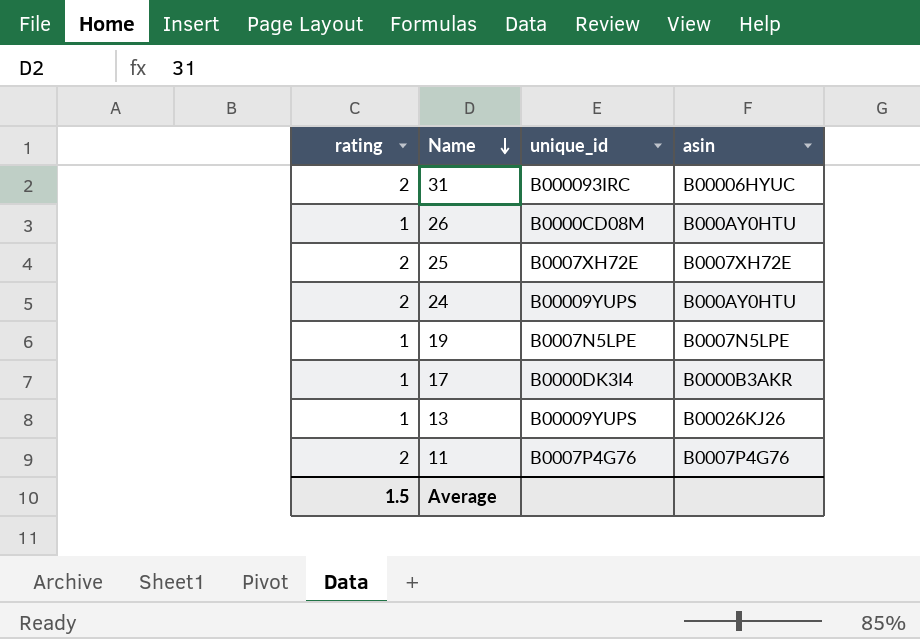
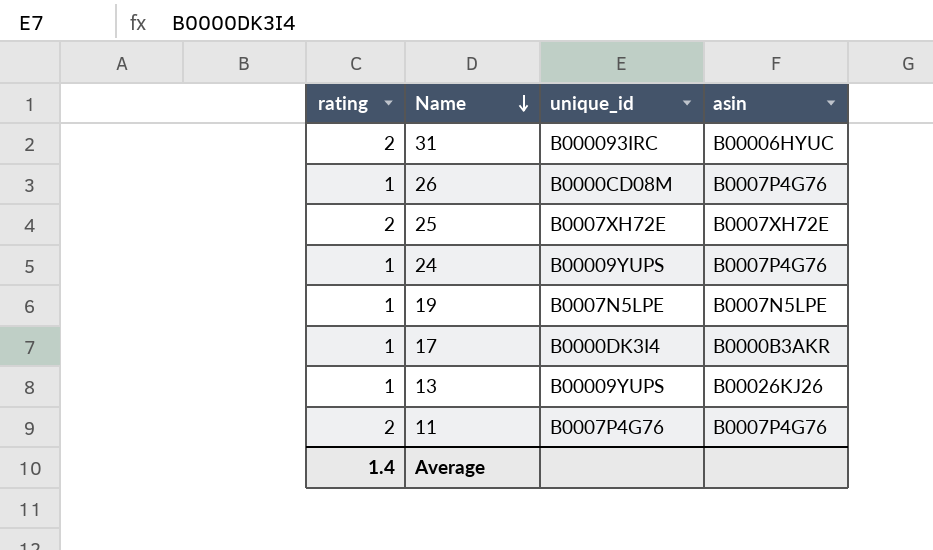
26 | asin: B000AY0HTU -> B0007P4G76
24 | rating: 2 -> 1
24 | asin: B000AY0HTU -> B0007P4G76
Average | rating: 1.5 -> 1.4

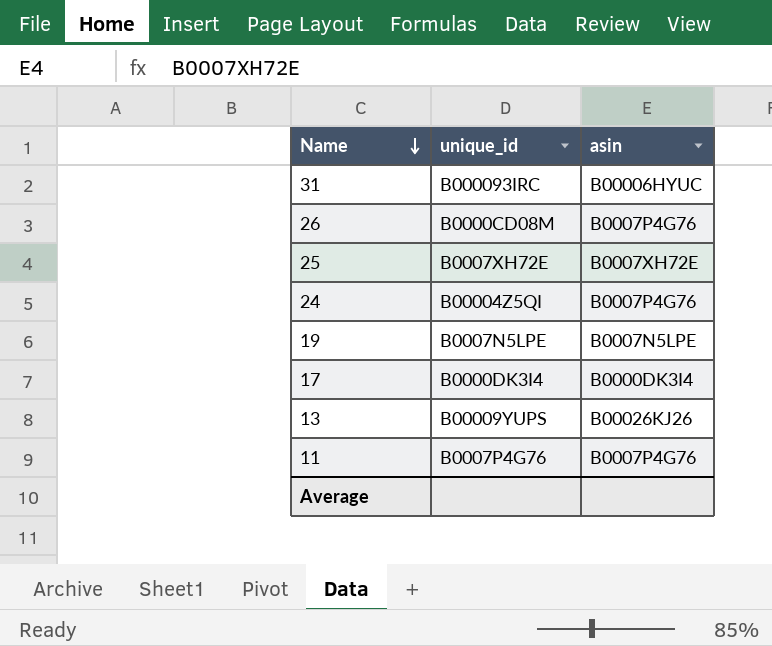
column rating | position: 1 -> none
24 | unique_id: B00009YUPS -> B00004Z5QI
17 | asin: B0000B3AKR -> B0000DK3I4

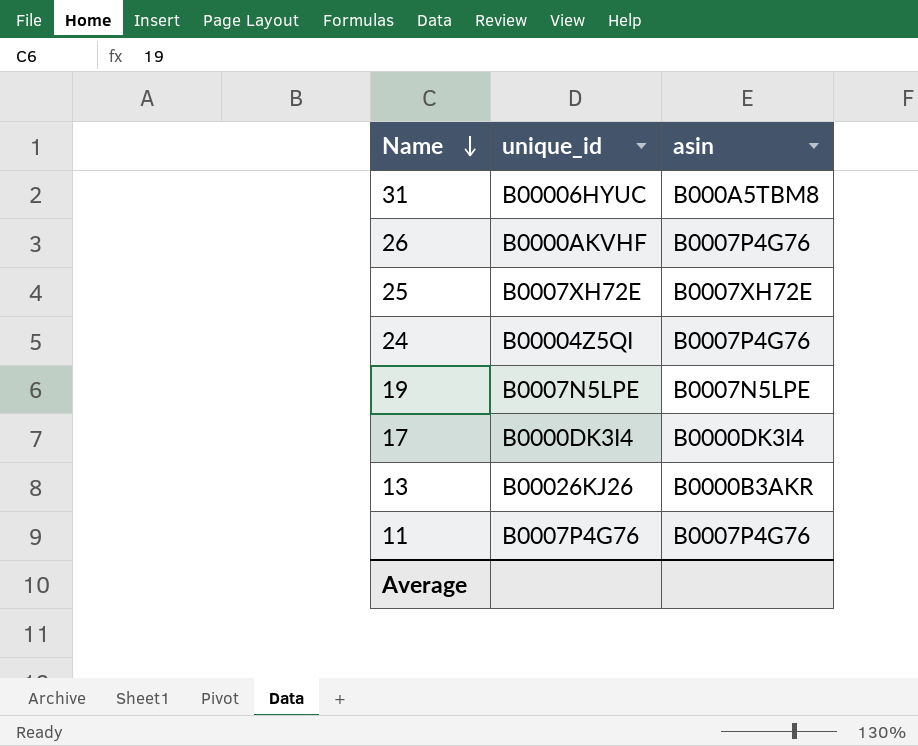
31 | unique_id: B000093IRC -> B00006HYUC
31 | asin: B00006HYUC -> B000A5TBM8
26 | unique_id: B0000CD08M -> B0000AKVHF
13 | unique_id: B00009YUPS -> B00026KJ26
13 | asin: B00026KJ26 -> B0000B3AKR

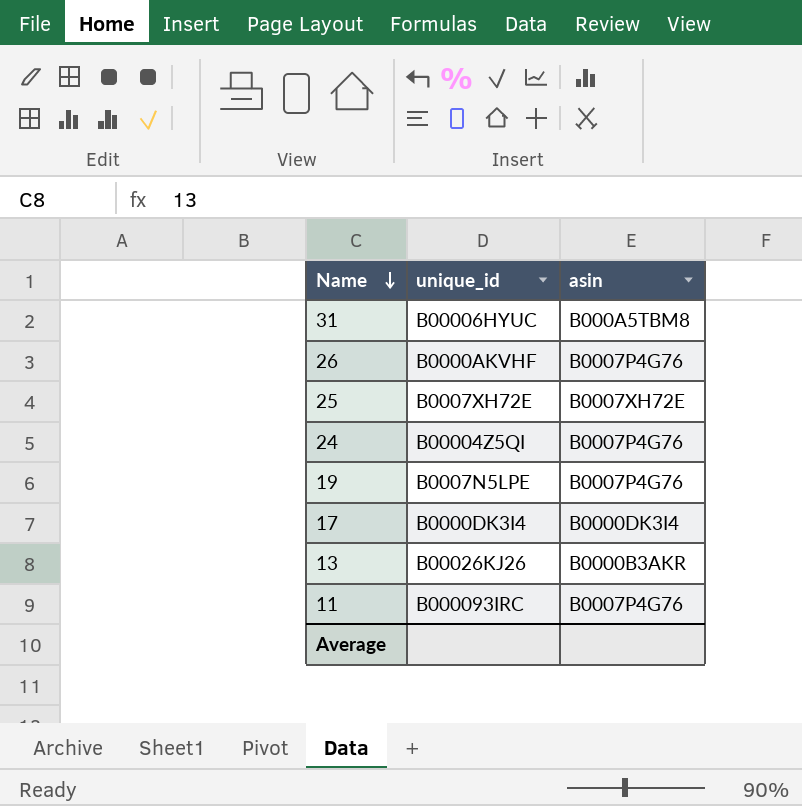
19 | asin: B0007N5LPE -> B0007P4G76
11 | unique_id: B0007P4G76 -> B000093IRC

